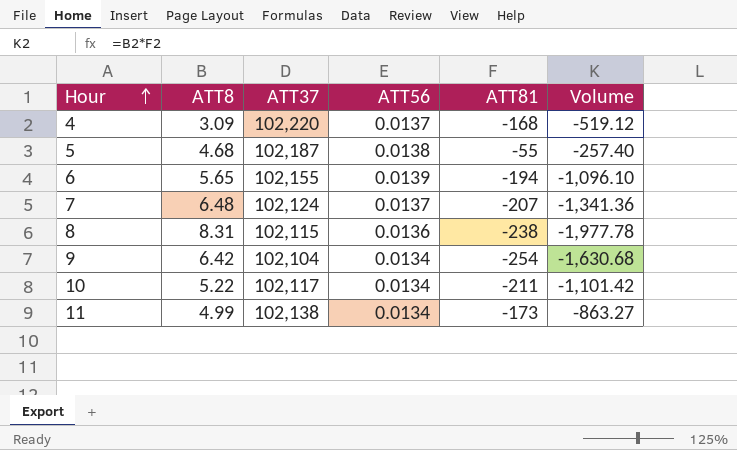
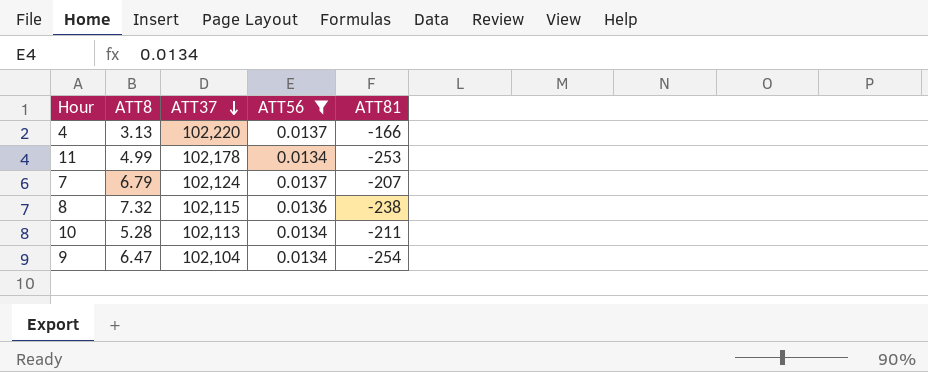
filter: none -> ATT56 <= 0.0137
row order: Hour ascending -> ATT37 descending
column Volume | formula: [ATT8] * [ATT81] -> none
4 | ATT8: 3.09 -> 3.13
4 | ATT81: -168 -> -166
11 | ATT37: 102,138 -> 102,178
11 | ATT81: -173 -> -253
7 | ATT8: 6.48 -> 6.79
8 | ATT8: 8.31 -> 7.32
10 | ATT8: 5.22 -> 5.28
10 | ATT37: 102,117 -> 102,113
9 | ATT8: 6.42 -> 6.47

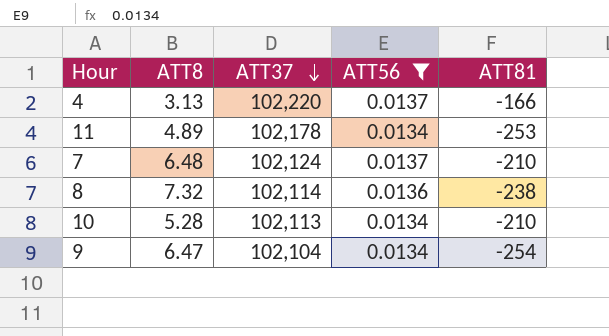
11 | ATT8: 4.99 -> 4.89
7 | ATT8: 6.79 -> 6.48
7 | ATT81: -207 -> -210
8 | ATT37: 102,115 -> 102,114
10 | ATT81: -211 -> -210

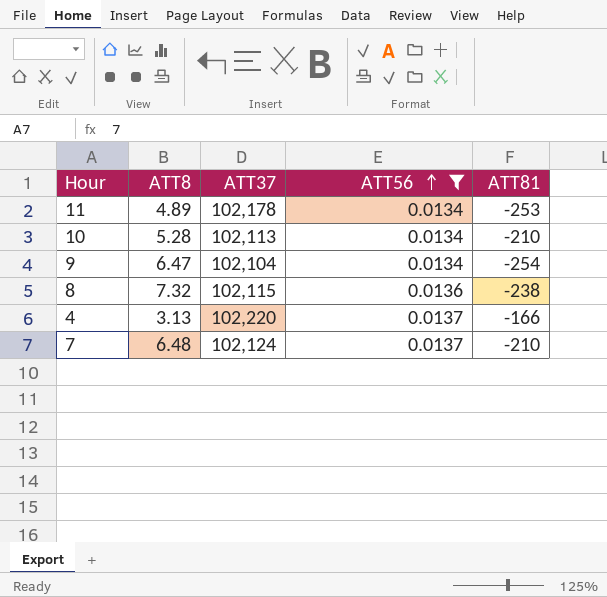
row order: ATT37 descending -> ATT56 ascending
8 | ATT37: 102,114 -> 102,115

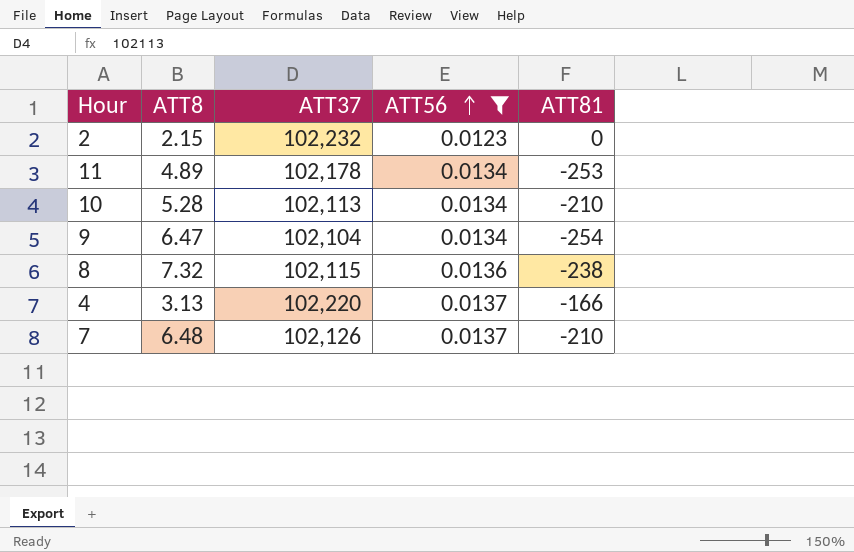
row 2: none -> 2.15 | 102,232 | 0.0123 | 0
7 | ATT37: 102,124 -> 102,126

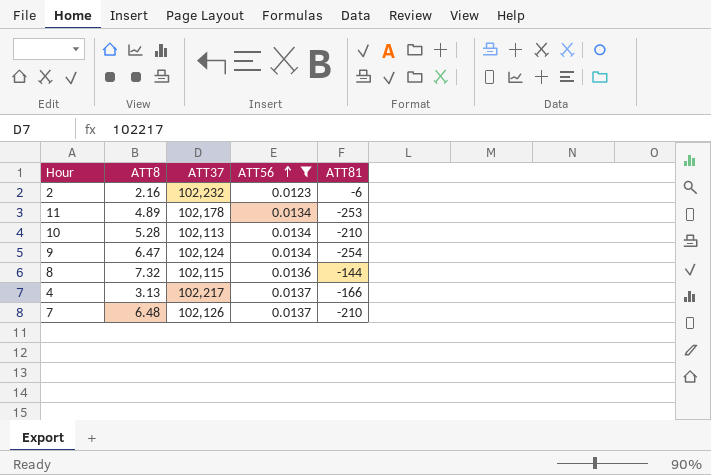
2 | ATT8: 2.15 -> 2.16
2 | ATT81: 0 -> -6
9 | ATT37: 102,104 -> 102,124
8 | ATT81: -238 -> -144
4 | ATT37: 102,220 -> 102,217

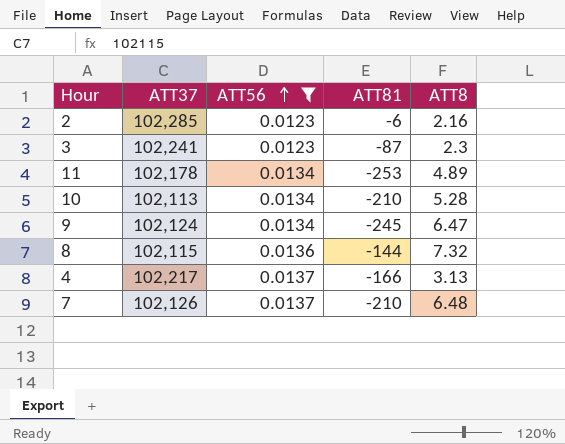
column ATT8 | position: 2 -> 5
2 | ATT37: 102,232 -> 102,285
row 3: none -> 102,241 | 0.0123 | -87 | 2.3
9 | ATT81: -254 -> -245

